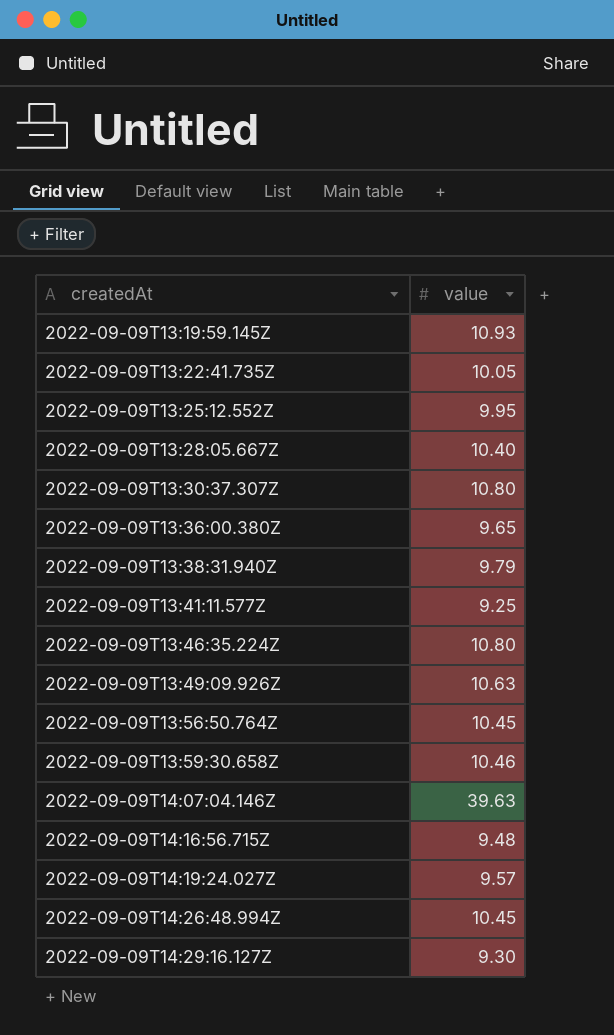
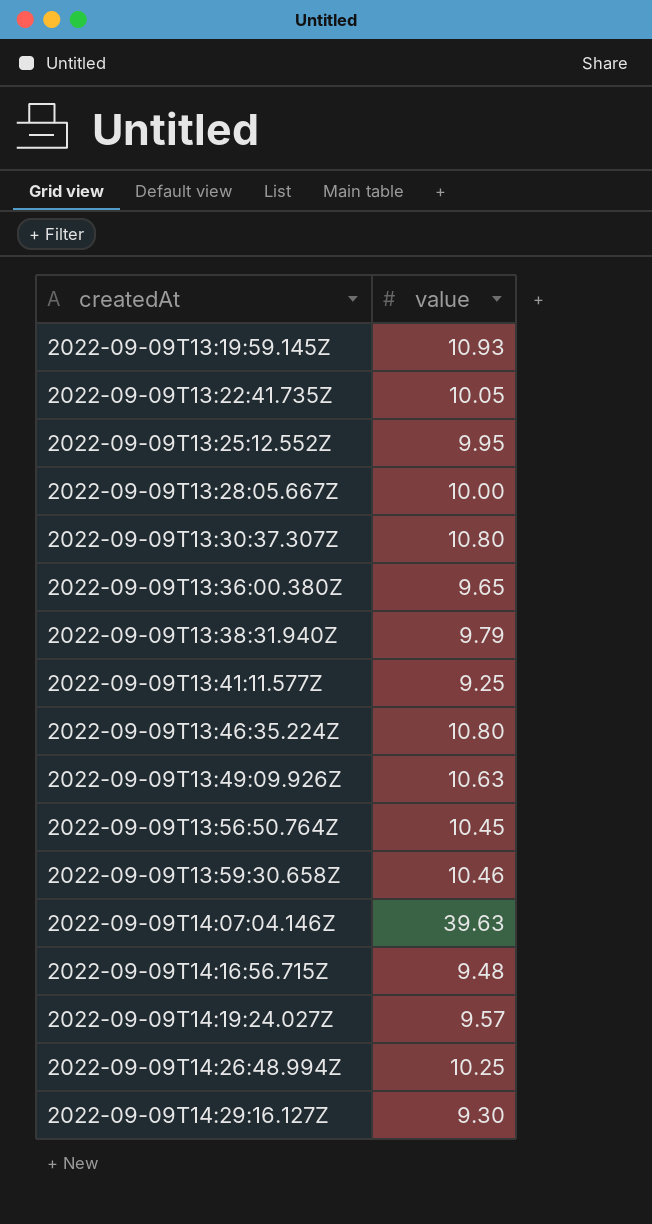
2022-09-09T13:28:05.667Z | value: 10.40 -> 10.00
2022-09-09T14:26:48.994Z | value: 10.45 -> 10.25

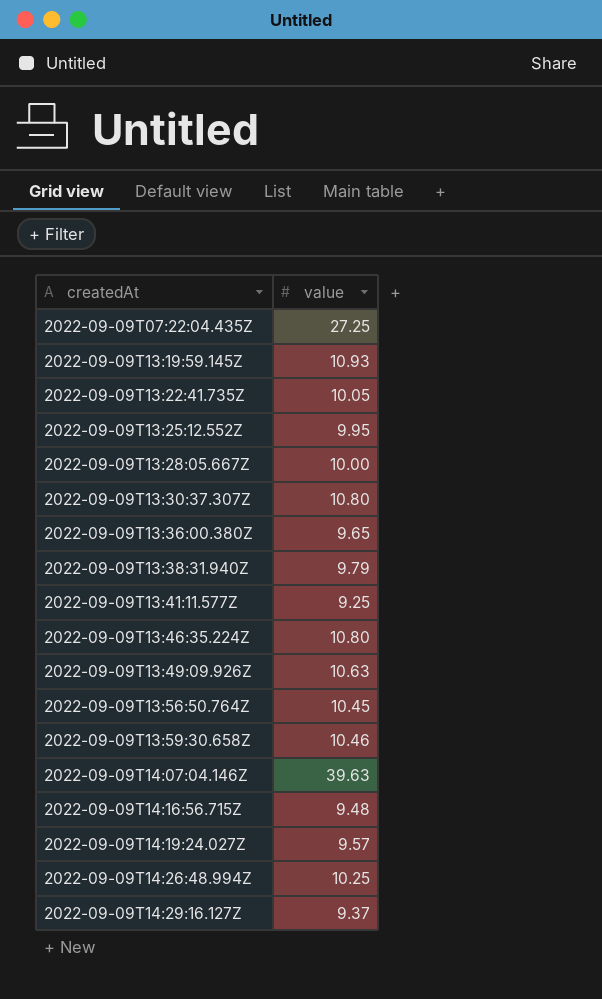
row 2022-09-09T07:22:04.435Z: none -> 27.25
2022-09-09T14:29:16.127Z | value: 9.30 -> 9.37

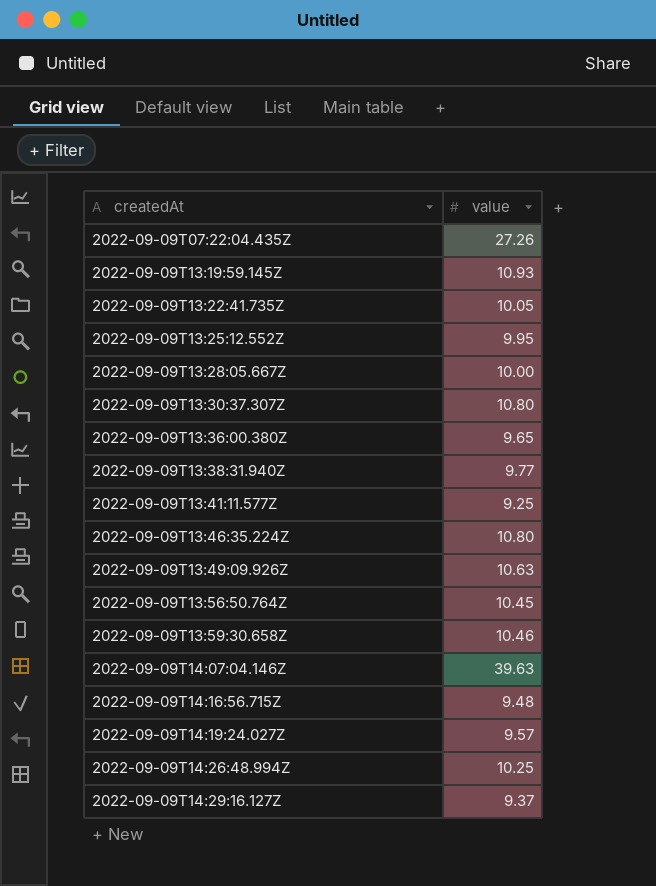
2022-09-09T07:22:04.435Z | value: 27.25 -> 27.26
2022-09-09T13:38:31.940Z | value: 9.79 -> 9.77

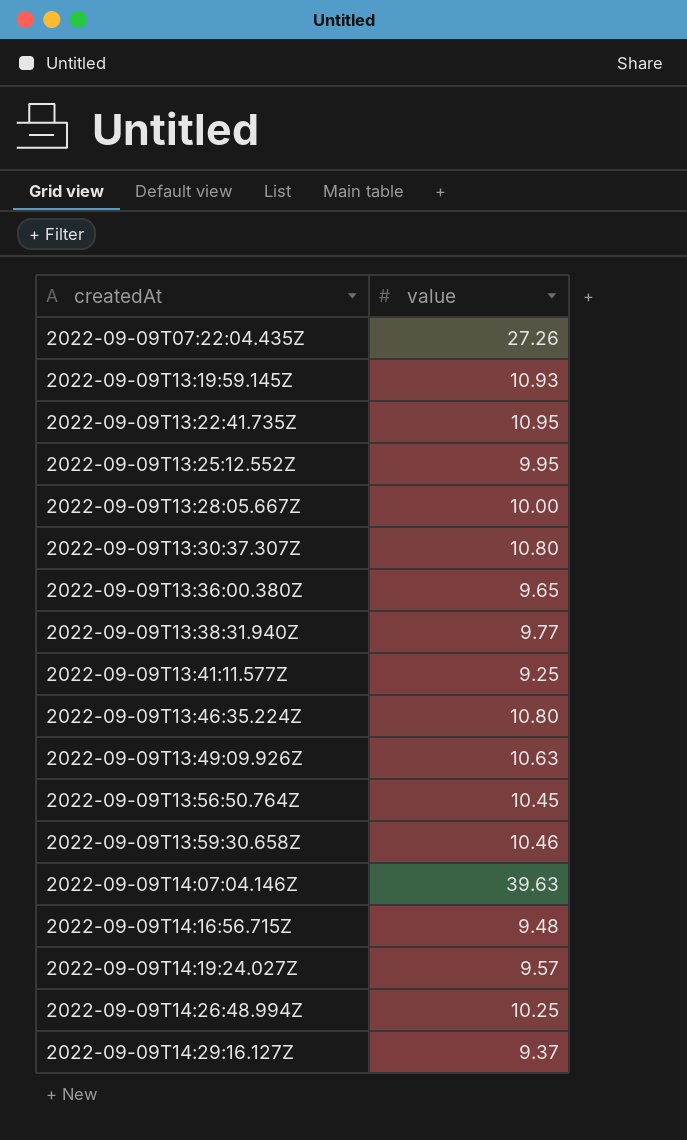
2022-09-09T13:22:41.735Z | value: 10.05 -> 10.95

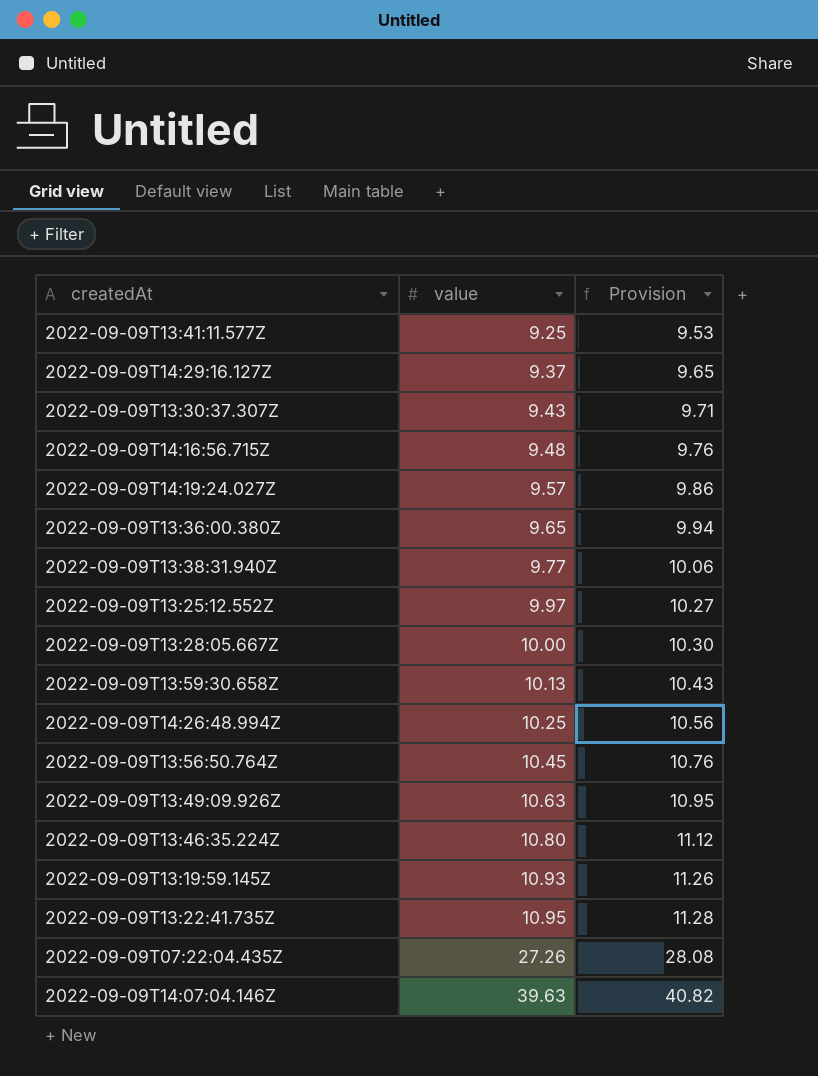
row order: createdAt ascending -> value ascending
column Provision | formula: none -> [value] * 1.03
2022-09-09T13:30:37.307Z | value: 10.80 -> 9.43
2022-09-09T13:25:12.552Z | value: 9.95 -> 9.97
2022-09-09T13:59:30.658Z | value: 10.46 -> 10.13

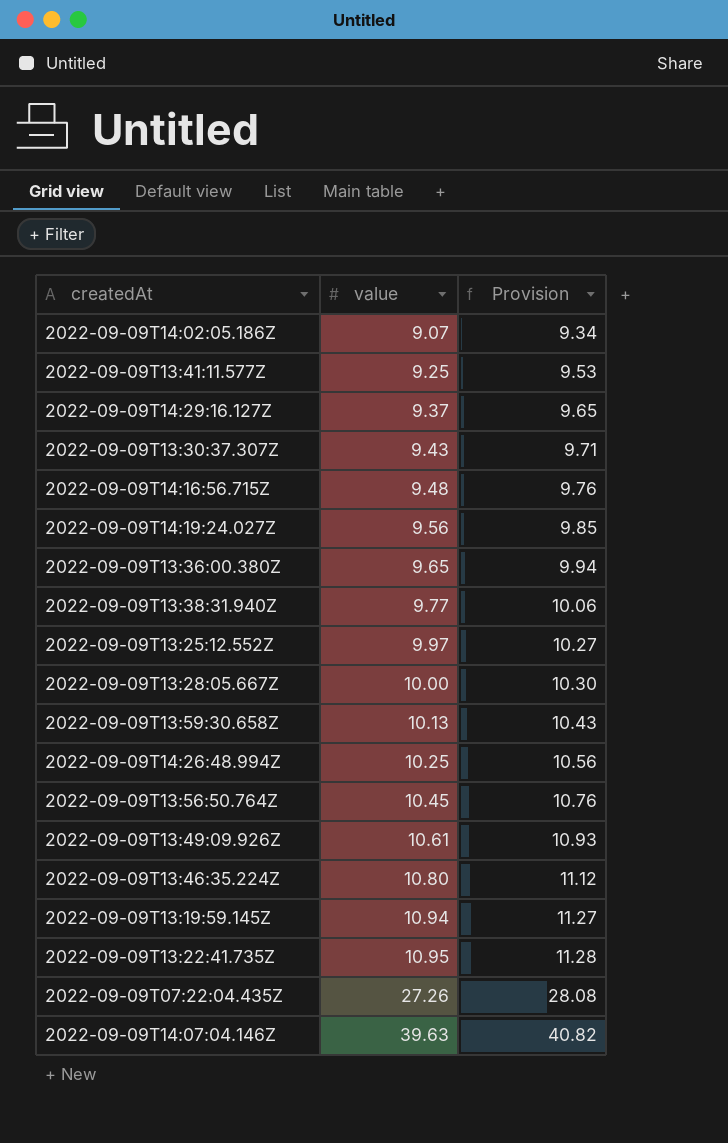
row 2022-09-09T14:02:05.186Z: none -> 9.07 | 9.34
2022-09-09T14:19:24.027Z | value: 9.57 -> 9.56
2022-09-09T14:19:24.027Z | Provision: 9.86 -> 9.85
2022-09-09T13:49:09.926Z | value: 10.63 -> 10.61
2022-09-09T13:49:09.926Z | Provision: 10.95 -> 10.93
2022-09-09T13:19:59.145Z | value: 10.93 -> 10.94
2022-09-09T13:19:59.145Z | Provision: 11.26 -> 11.27

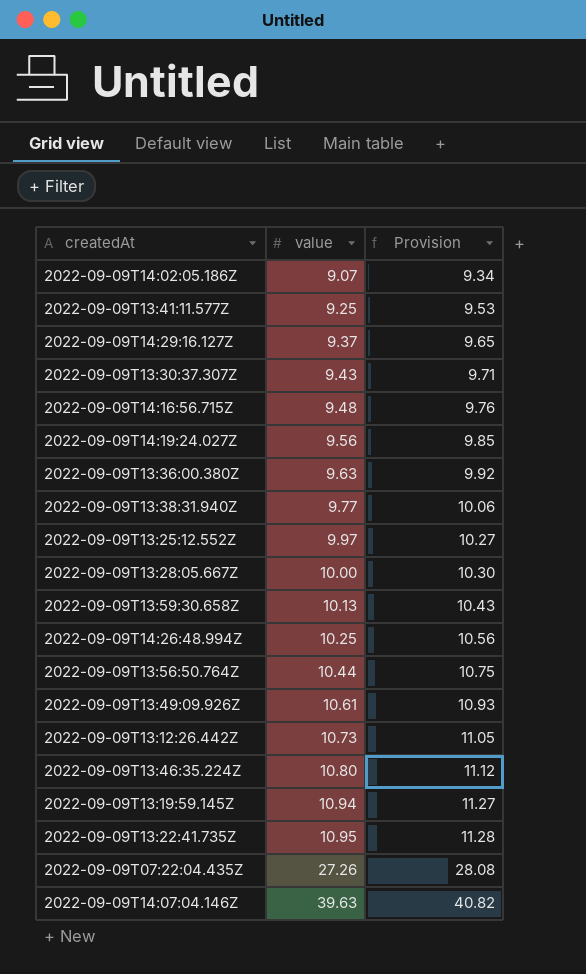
2022-09-09T13:36:00.380Z | value: 9.65 -> 9.63
2022-09-09T13:36:00.380Z | Provision: 9.94 -> 9.92
2022-09-09T13:56:50.764Z | value: 10.45 -> 10.44
2022-09-09T13:56:50.764Z | Provision: 10.76 -> 10.75
row 2022-09-09T13:12:26.442Z: none -> 10.73 | 11.05

